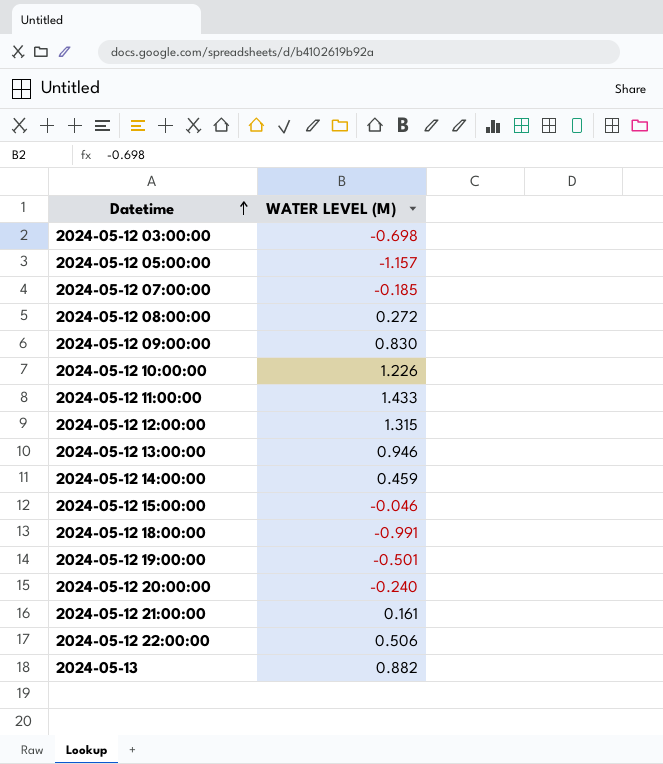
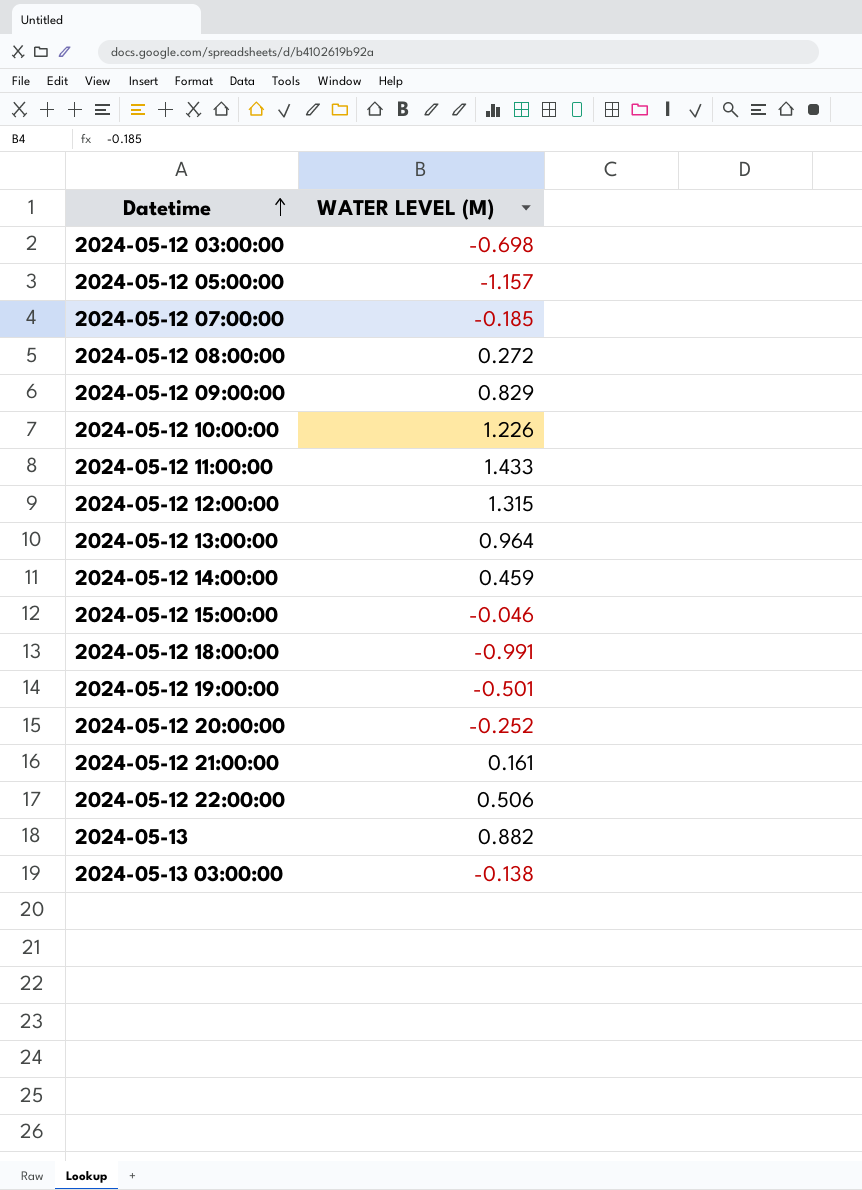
2024-05-12 09:00:00 | WATER LEVEL (M): 0.830 -> 0.829
2024-05-12 13:00:00 | WATER LEVEL (M): 0.946 -> 0.964
2024-05-12 20:00:00 | WATER LEVEL (M): -0.240 -> -0.252
row 2024-05-13 03:00:00: none -> -0.138

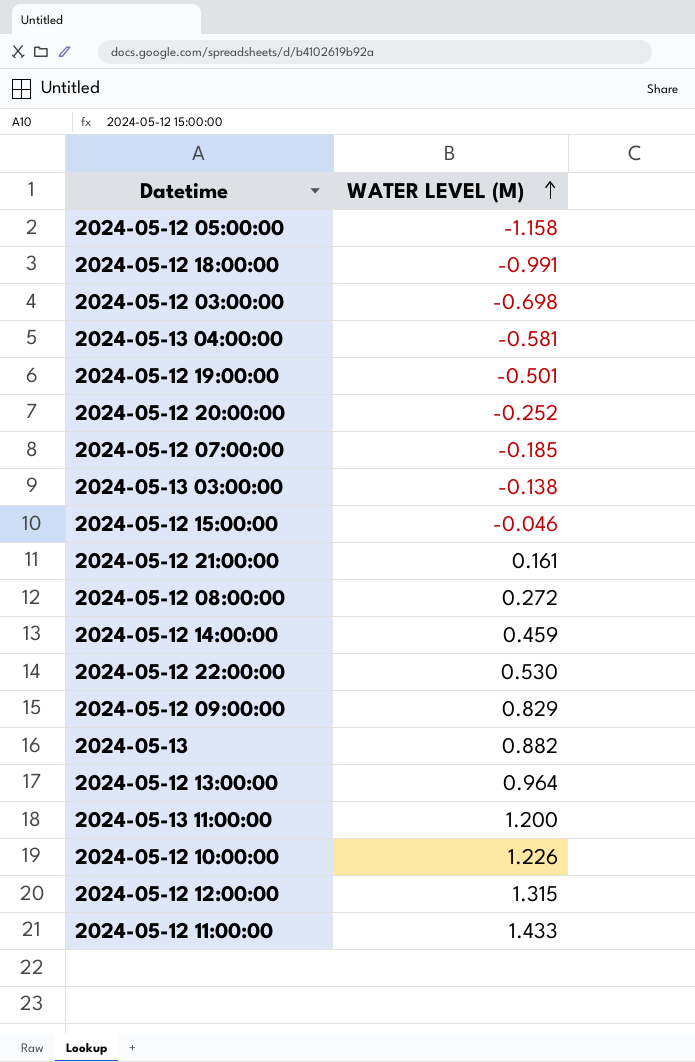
row order: Datetime ascending -> WATER LEVEL (M) ascending
2024-05-12 05:00:00 | WATER LEVEL (M): -1.157 -> -1.158
row 2024-05-13 04:00:00: none -> -0.581
2024-05-12 22:00:00 | WATER LEVEL (M): 0.506 -> 0.530
row 2024-05-13 11:00:00: none -> 1.200

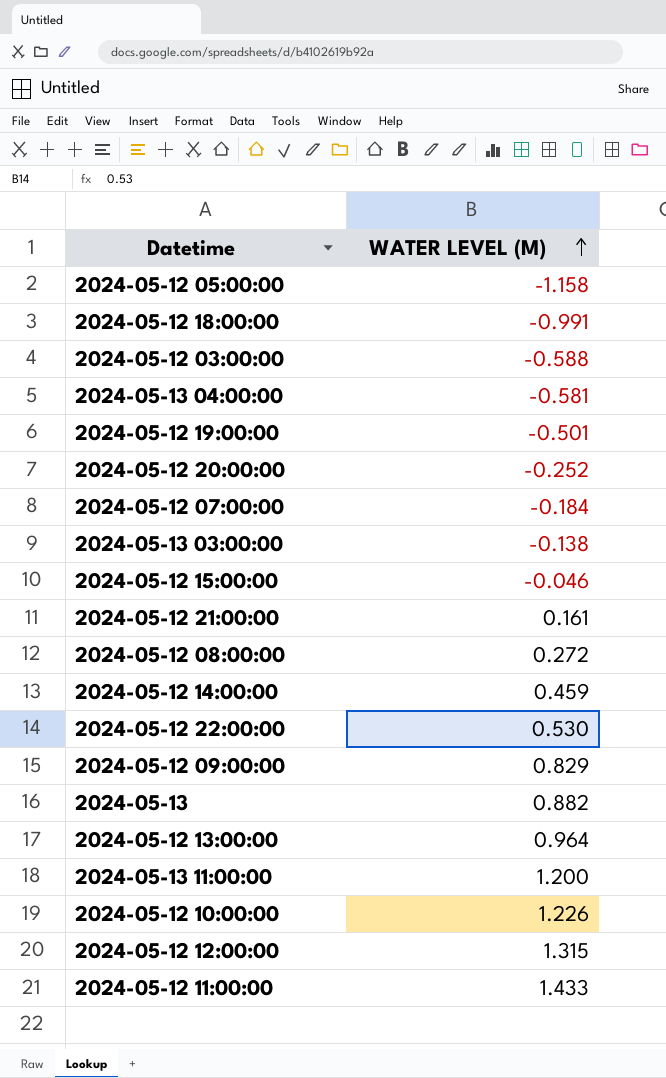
2024-05-12 03:00:00 | WATER LEVEL (M): -0.698 -> -0.588
2024-05-12 07:00:00 | WATER LEVEL (M): -0.185 -> -0.184

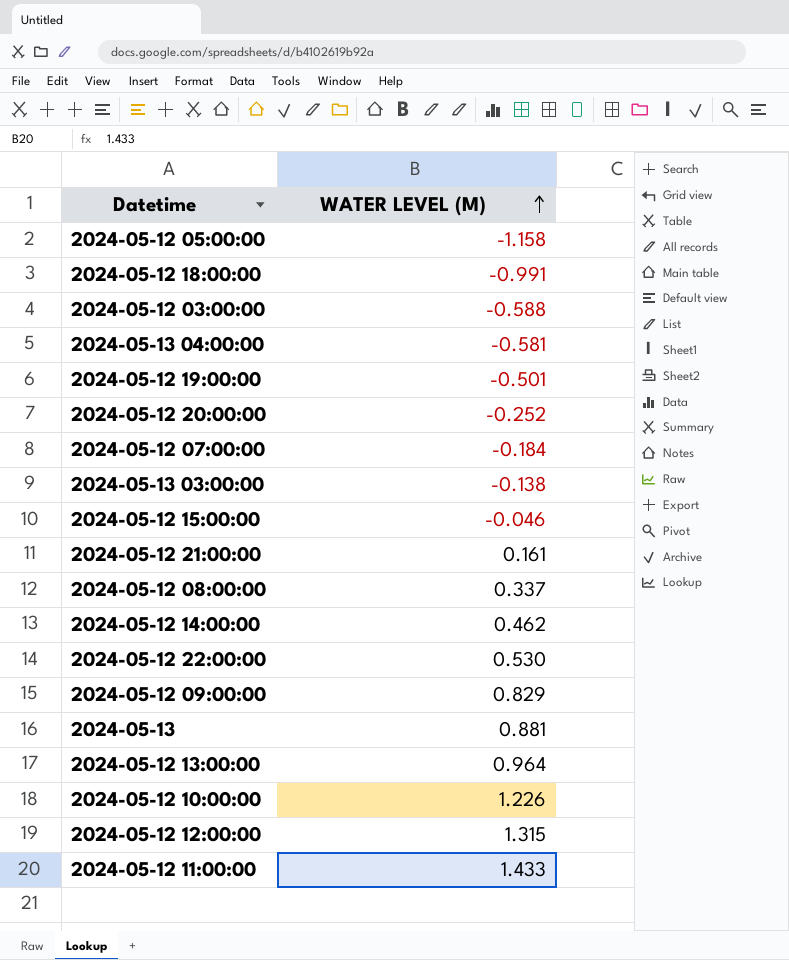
row 2024-05-13 11:00:00: 1.200 -> none
2024-05-12 08:00:00 | WATER LEVEL (M): 0.272 -> 0.337
2024-05-12 14:00:00 | WATER LEVEL (M): 0.459 -> 0.462
2024-05-13 | WATER LEVEL (M): 0.882 -> 0.881

